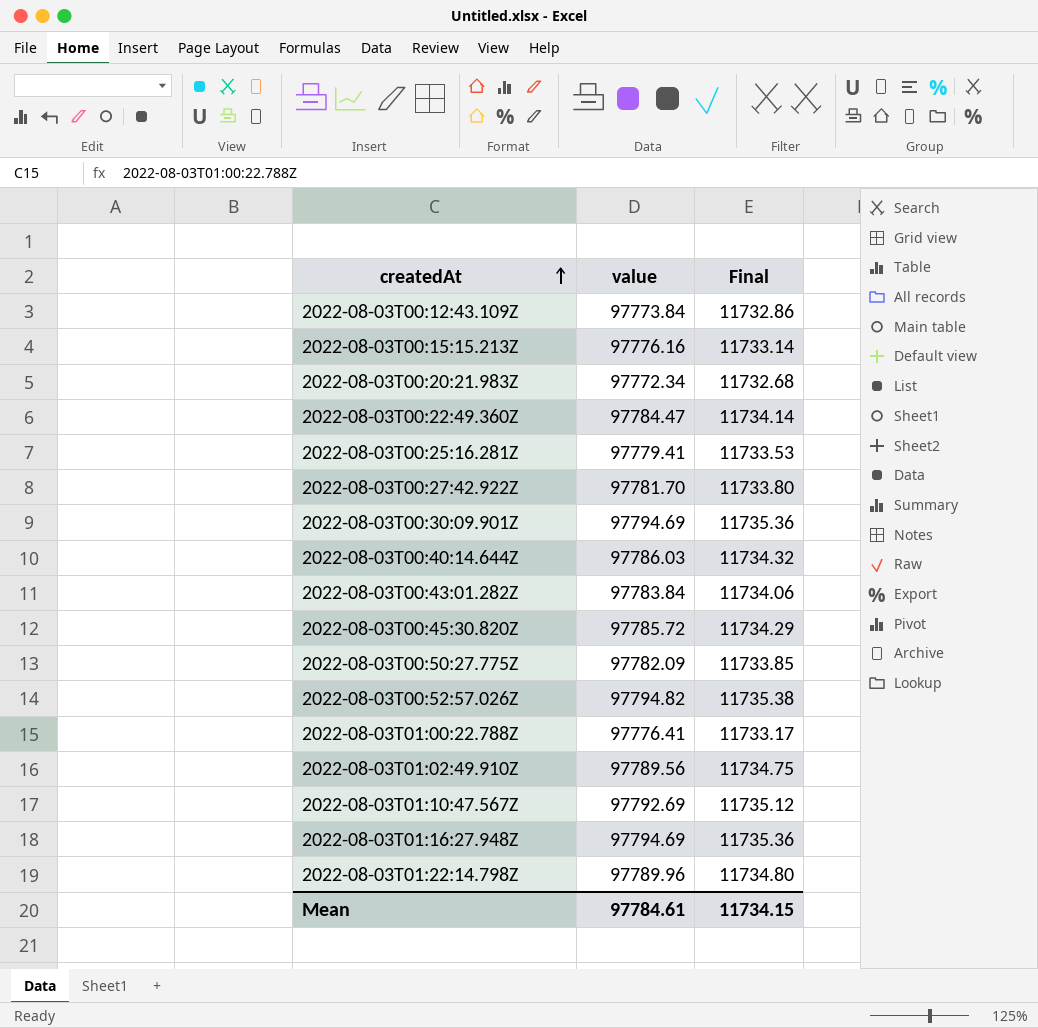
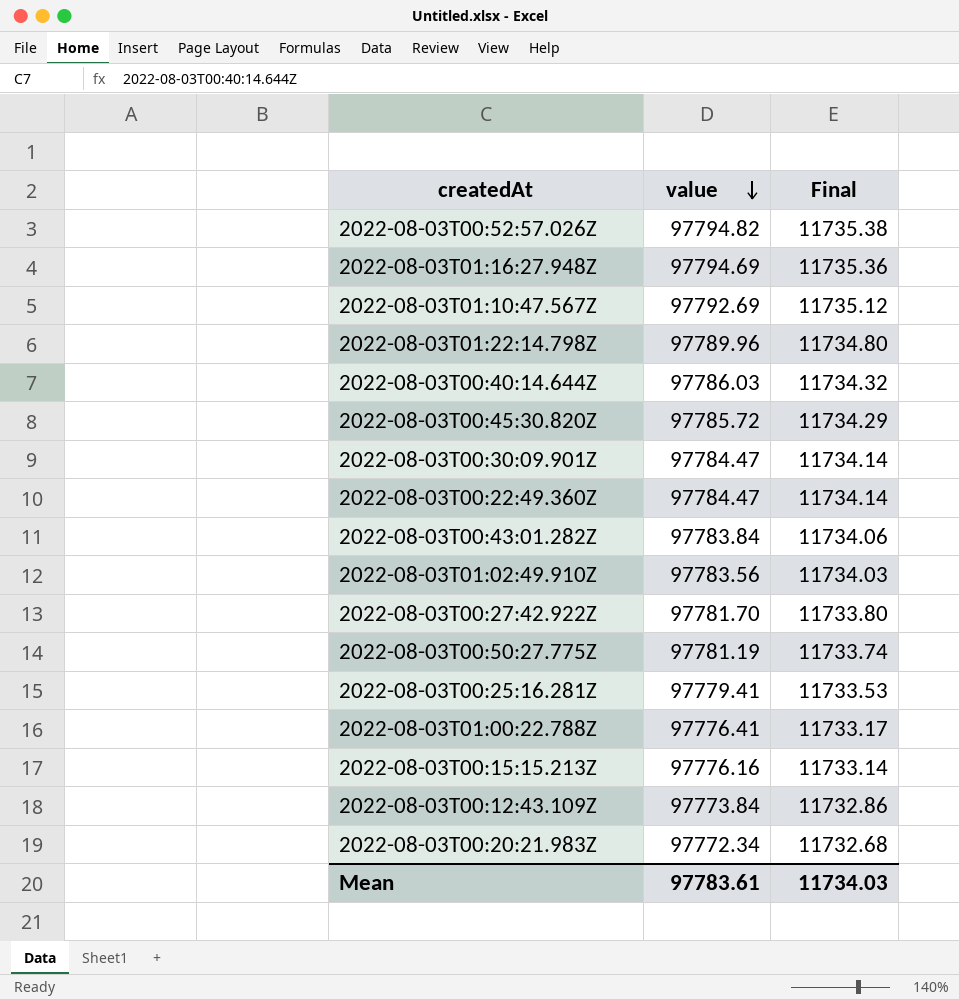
row order: createdAt ascending -> value descending
2022-08-03T00:30:09.901Z | value: 97794.69 -> 97784.47
2022-08-03T00:30:09.901Z | Final: 11735.36 -> 11734.14
2022-08-03T01:02:49.910Z | value: 97789.56 -> 97783.56
2022-08-03T01:02:49.910Z | Final: 11734.75 -> 11734.03
2022-08-03T00:50:27.775Z | value: 97782.09 -> 97781.19
2022-08-03T00:50:27.775Z | Final: 11733.85 -> 11733.74
Mean | value: 97784.61 -> 97783.61
Mean | Final: 11734.15 -> 11734.03

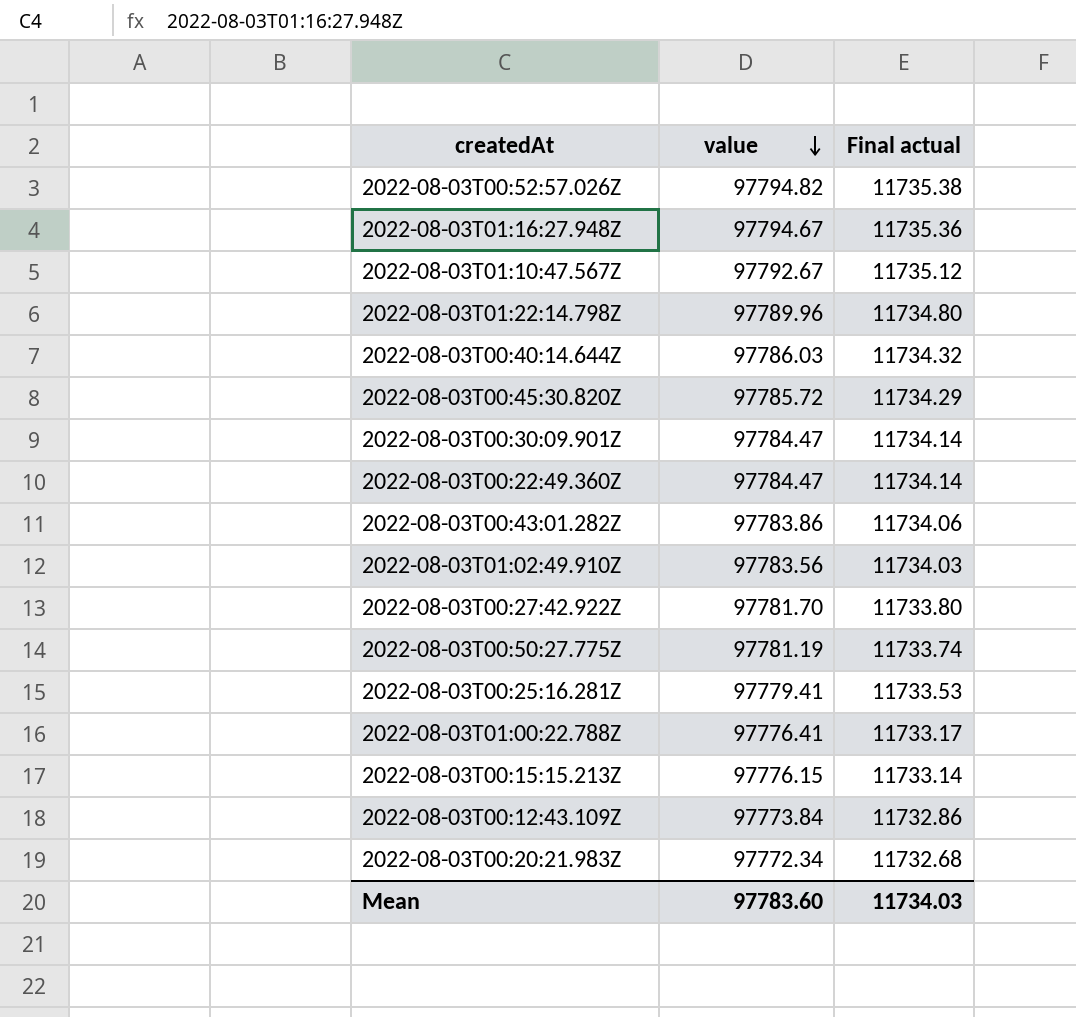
column name: Final -> Final actual
2022-08-03T01:16:27.948Z | value: 97794.69 -> 97794.67
2022-08-03T01:10:47.567Z | value: 97792.69 -> 97792.67
2022-08-03T00:43:01.282Z | value: 97783.84 -> 97783.86
2022-08-03T00:15:15.213Z | value: 97776.16 -> 97776.15
Mean | value: 97783.61 -> 97783.60

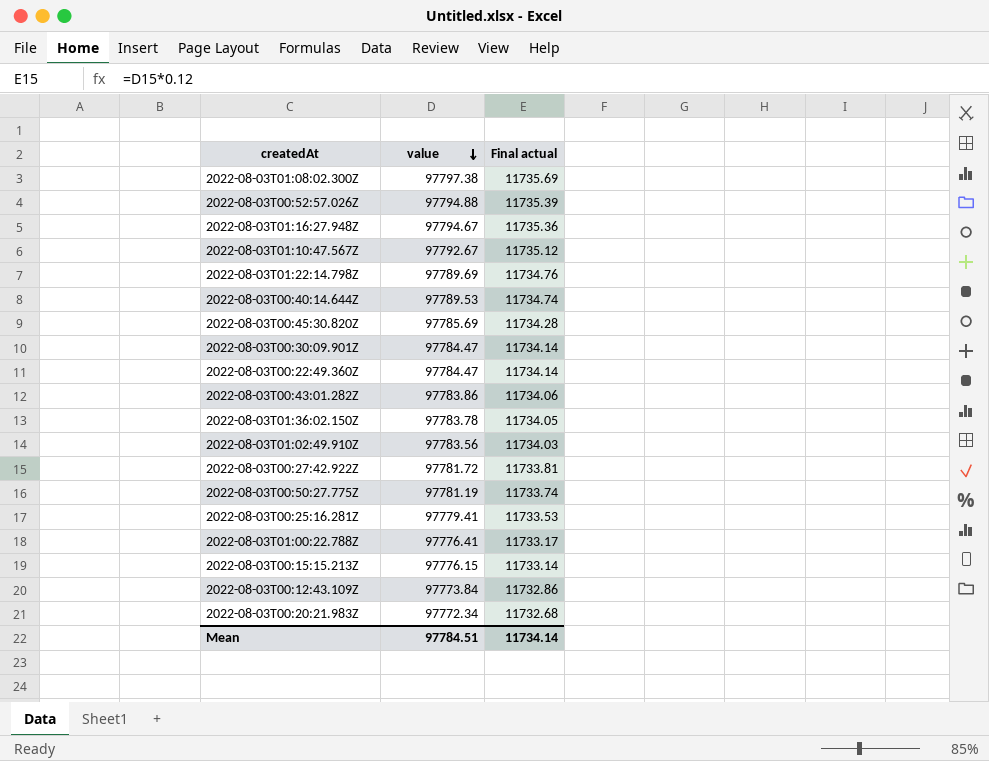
row 2022-08-03T01:08:02.300Z: none -> 97797.38 | 11735.69
2022-08-03T00:52:57.026Z | value: 97794.82 -> 97794.88
2022-08-03T00:52:57.026Z | Final actual: 11735.38 -> 11735.39
2022-08-03T01:22:14.798Z | value: 97789.96 -> 97789.69
2022-08-03T01:22:14.798Z | Final actual: 11734.80 -> 11734.76
2022-08-03T00:40:14.644Z | value: 97786.03 -> 97789.53
2022-08-03T00:40:14.644Z | Final actual: 11734.32 -> 11734.74
2022-08-03T00:45:30.820Z | value: 97785.72 -> 97785.69
2022-08-03T00:45:30.820Z | Final actual: 11734.29 -> 11734.28
row 2022-08-03T01:36:02.150Z: none -> 97783.78 | 11734.05
2022-08-03T00:27:42.922Z | value: 97781.70 -> 97781.72
2022-08-03T00:27:42.922Z | Final actual: 11733.80 -> 11733.81
Mean | value: 97783.60 -> 97784.51
Mean | Final actual: 11734.03 -> 11734.14

